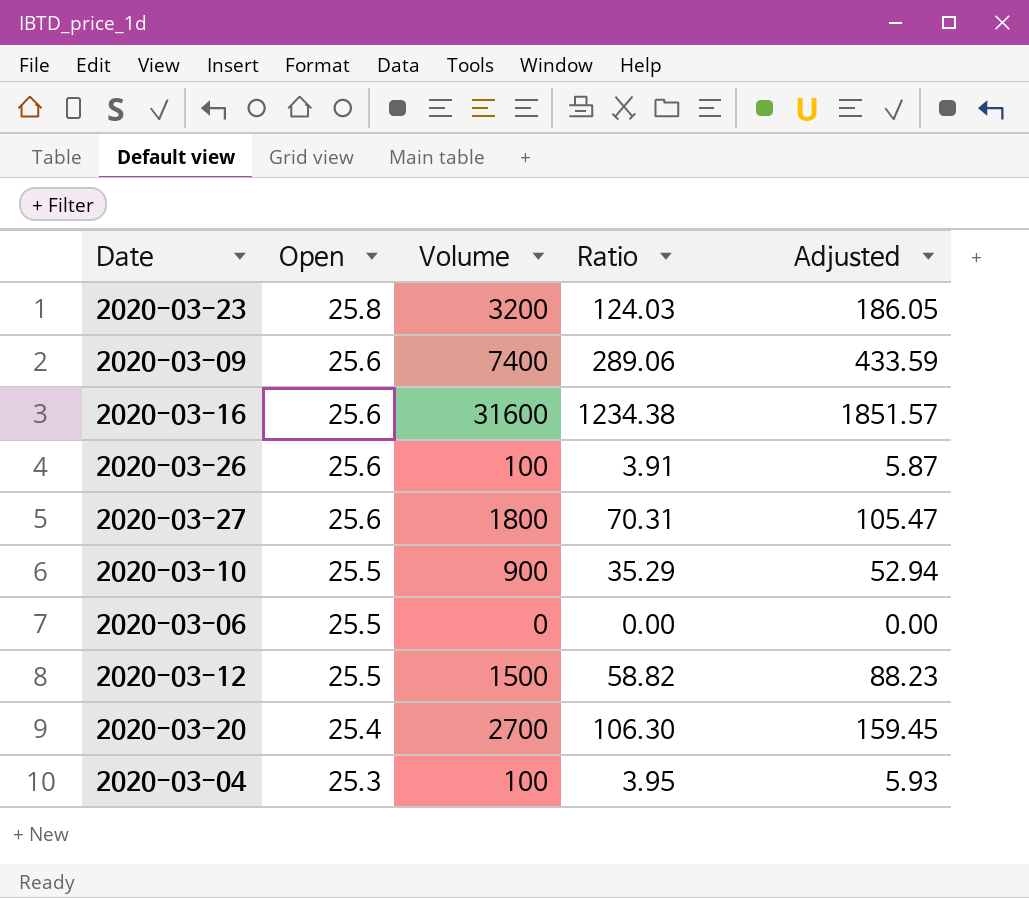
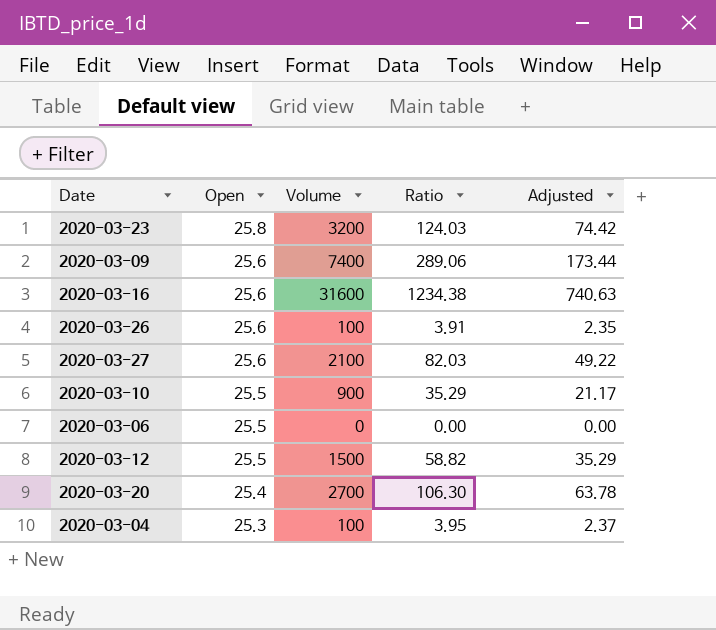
column Adjusted | formula: [Ratio] * 1.5 -> [Ratio] * 0.6
2020-03-27 | Volume: 1800 -> 2100
2020-03-27 | Ratio: 70.31 -> 82.03

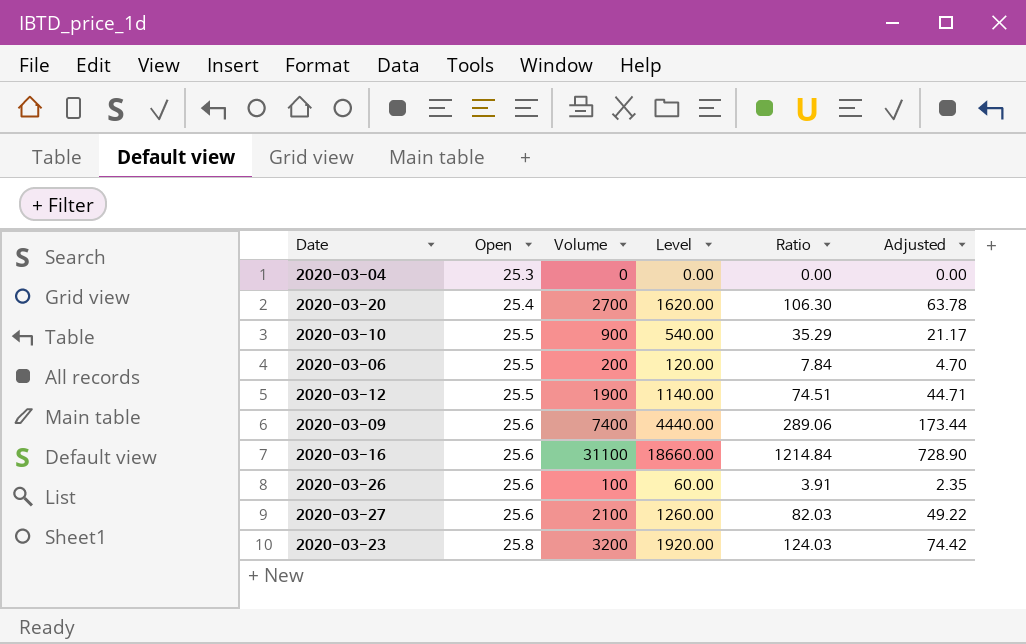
row order: Open descending -> Open ascending
column Level | formula: none -> [Volume] * 0.6
2020-03-04 | Volume: 100 -> 0
2020-03-04 | Ratio: 3.95 -> 0.00
2020-03-04 | Adjusted: 2.37 -> 0.00
2020-03-06 | Volume: 0 -> 200
2020-03-06 | Ratio: 0.00 -> 7.84
2020-03-06 | Adjusted: 0.00 -> 4.70
2020-03-12 | Volume: 1500 -> 1900
2020-03-12 | Ratio: 58.82 -> 74.51
2020-03-12 | Adjusted: 35.29 -> 44.71
2020-03-16 | Volume: 31600 -> 31100
2020-03-16 | Ratio: 1234.38 -> 1214.84
2020-03-16 | Adjusted: 740.63 -> 728.90

